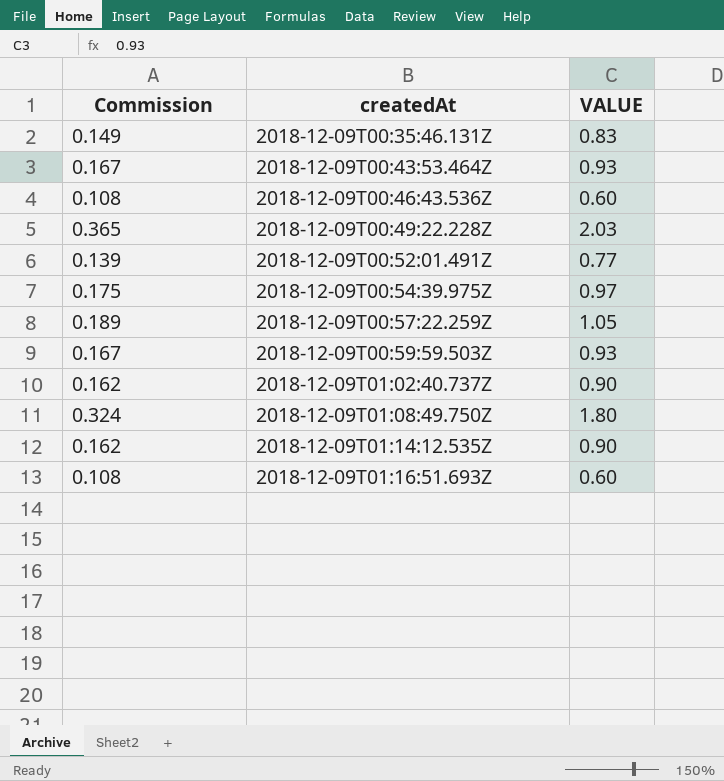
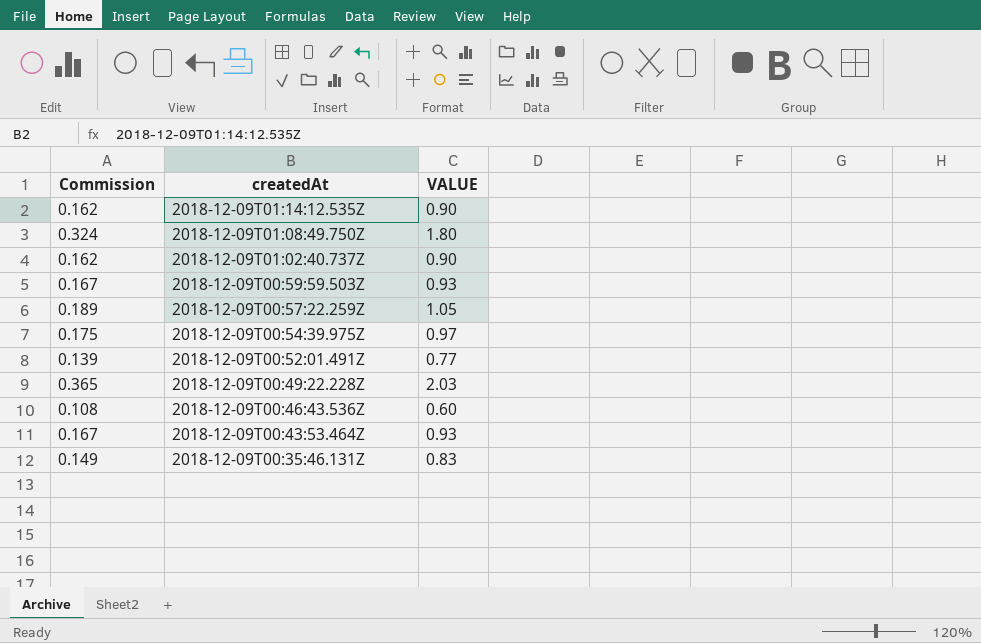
row order: createdAt ascending -> createdAt descending
row 2018-12-09T01:16:51.693Z: 0.108 | 0.60 -> none

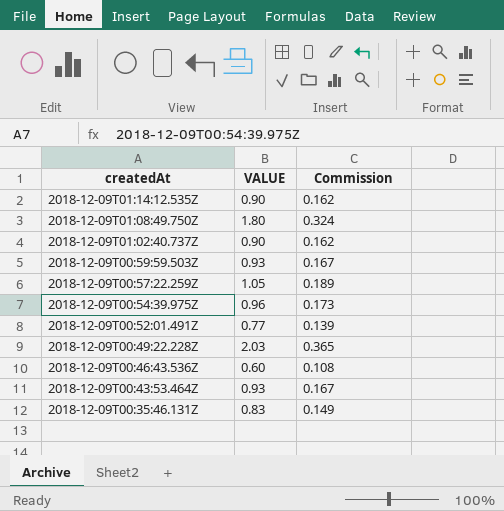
column Commission | position: 1 -> 3
2018-12-09T00:54:39.975Z | VALUE: 0.97 -> 0.96
2018-12-09T00:54:39.975Z | Commission: 0.175 -> 0.173

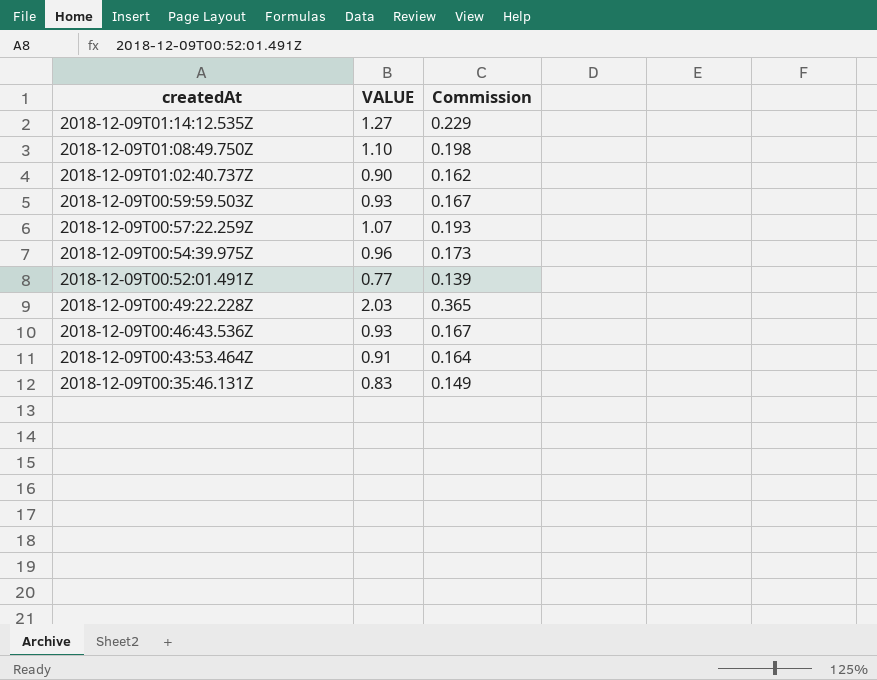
2018-12-09T01:14:12.535Z | VALUE: 0.90 -> 1.27
2018-12-09T01:14:12.535Z | Commission: 0.162 -> 0.229
2018-12-09T01:08:49.750Z | VALUE: 1.80 -> 1.10
2018-12-09T01:08:49.750Z | Commission: 0.324 -> 0.198
2018-12-09T00:57:22.259Z | VALUE: 1.05 -> 1.07
2018-12-09T00:57:22.259Z | Commission: 0.189 -> 0.193
2018-12-09T00:46:43.536Z | VALUE: 0.60 -> 0.93
2018-12-09T00:46:43.536Z | Commission: 0.108 -> 0.167
2018-12-09T00:43:53.464Z | VALUE: 0.93 -> 0.91
2018-12-09T00:43:53.464Z | Commission: 0.167 -> 0.164

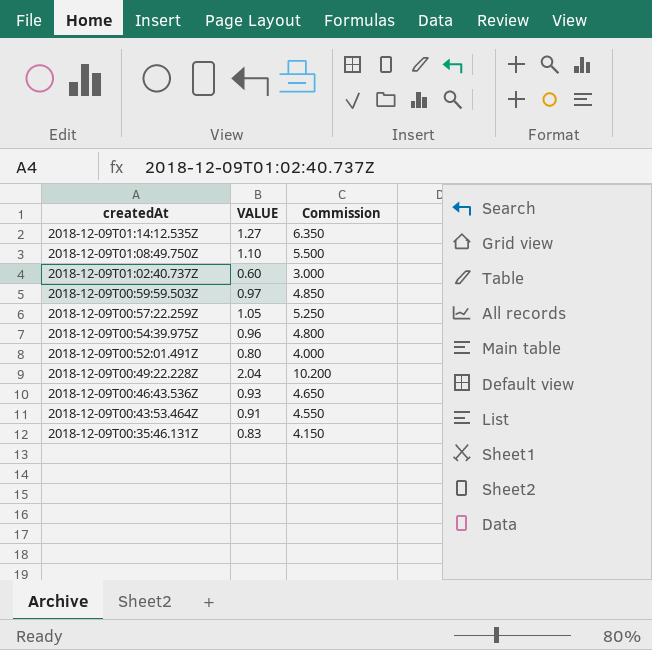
column Commission | formula: [VALUE] * 0.18 -> [VALUE] * 5
2018-12-09T01:02:40.737Z | VALUE: 0.90 -> 0.60
2018-12-09T00:59:59.503Z | VALUE: 0.93 -> 0.97
2018-12-09T00:57:22.259Z | VALUE: 1.07 -> 1.05
2018-12-09T00:52:01.491Z | VALUE: 0.77 -> 0.80
2018-12-09T00:49:22.228Z | VALUE: 2.03 -> 2.04

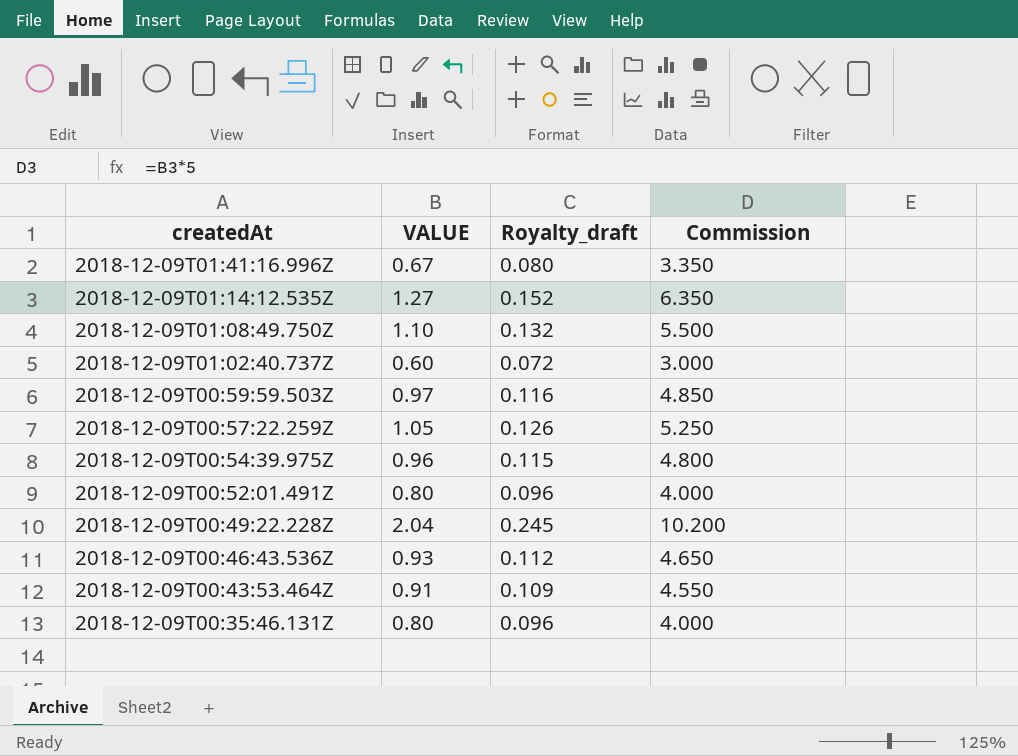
column Royalty_draft | formula: none -> [VALUE] * 0.12
row 2018-12-09T01:41:16.996Z: none -> 0.67 | 0.080 | 3.350
2018-12-09T00:35:46.131Z | VALUE: 0.83 -> 0.80
2018-12-09T00:35:46.131Z | Commission: 4.150 -> 4.000

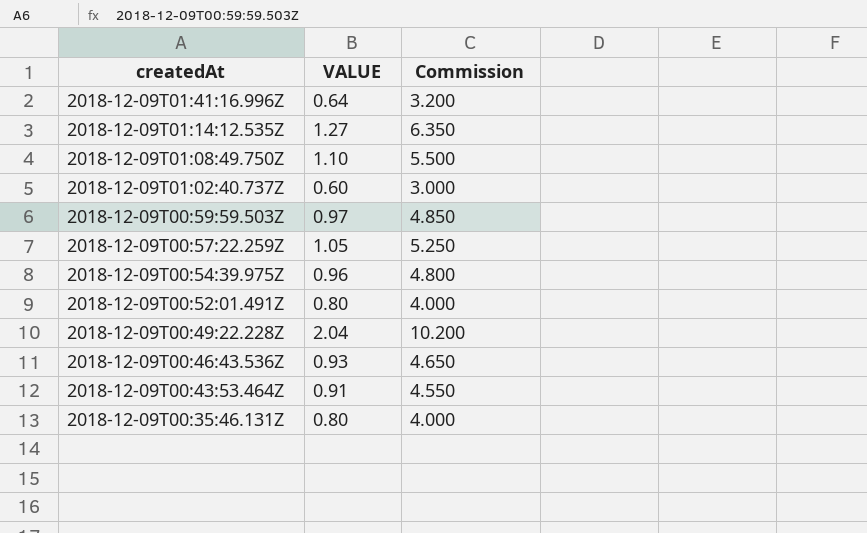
column Royalty_draft | formula: [VALUE] * 0.12 -> none
2018-12-09T01:41:16.996Z | VALUE: 0.67 -> 0.64
2018-12-09T01:41:16.996Z | Commission: 3.350 -> 3.200

